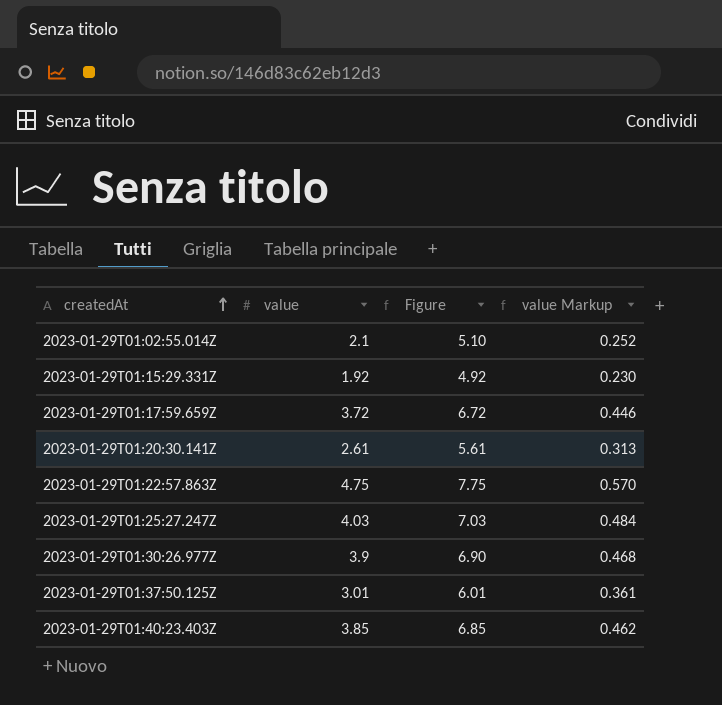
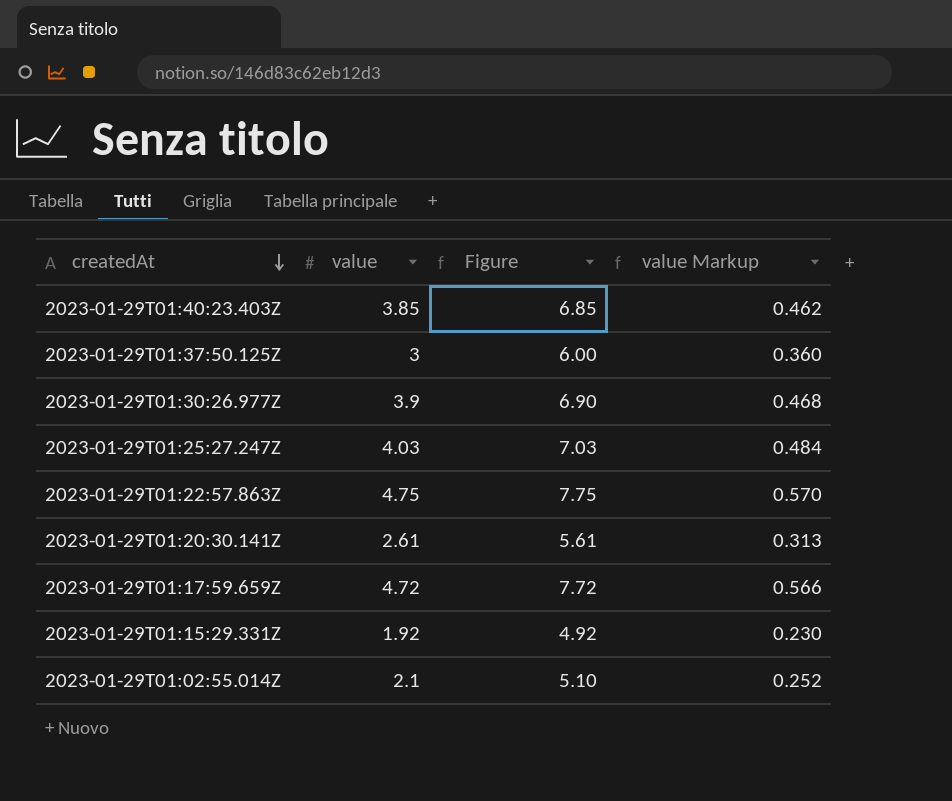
row order: createdAt ascending -> createdAt descending
2023-01-29T01:37:50.125Z | value: 3.01 -> 3
2023-01-29T01:37:50.125Z | Figure: 6.01 -> 6.00
2023-01-29T01:37:50.125Z | value Markup: 0.361 -> 0.360
2023-01-29T01:17:59.659Z | value: 3.72 -> 4.72
2023-01-29T01:17:59.659Z | Figure: 6.72 -> 7.72
2023-01-29T01:17:59.659Z | value Markup: 0.446 -> 0.566

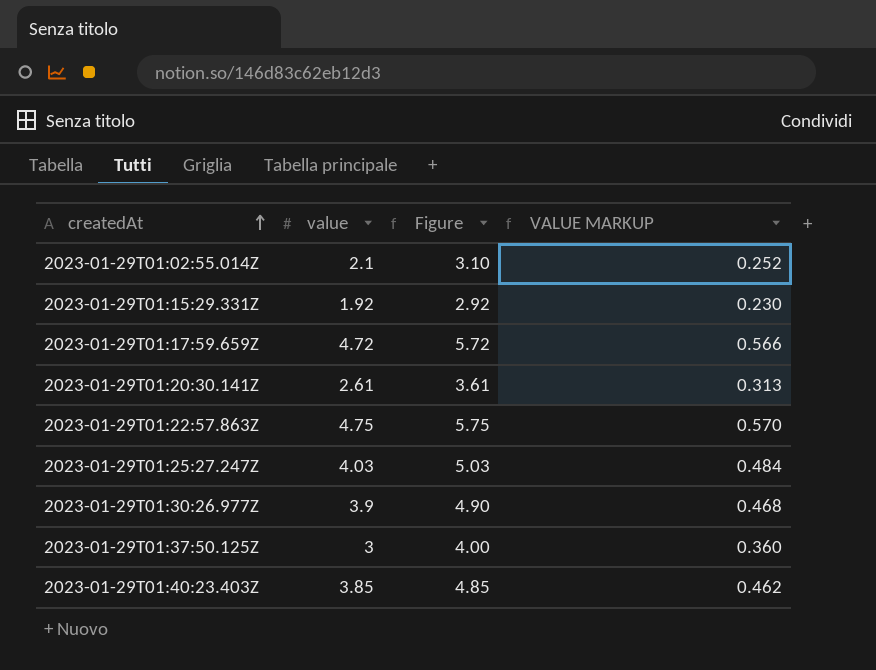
row order: createdAt descending -> createdAt ascending
column Figure | formula: [value] + 3 -> [value] + 1
column name: value Markup -> VALUE MARKUP

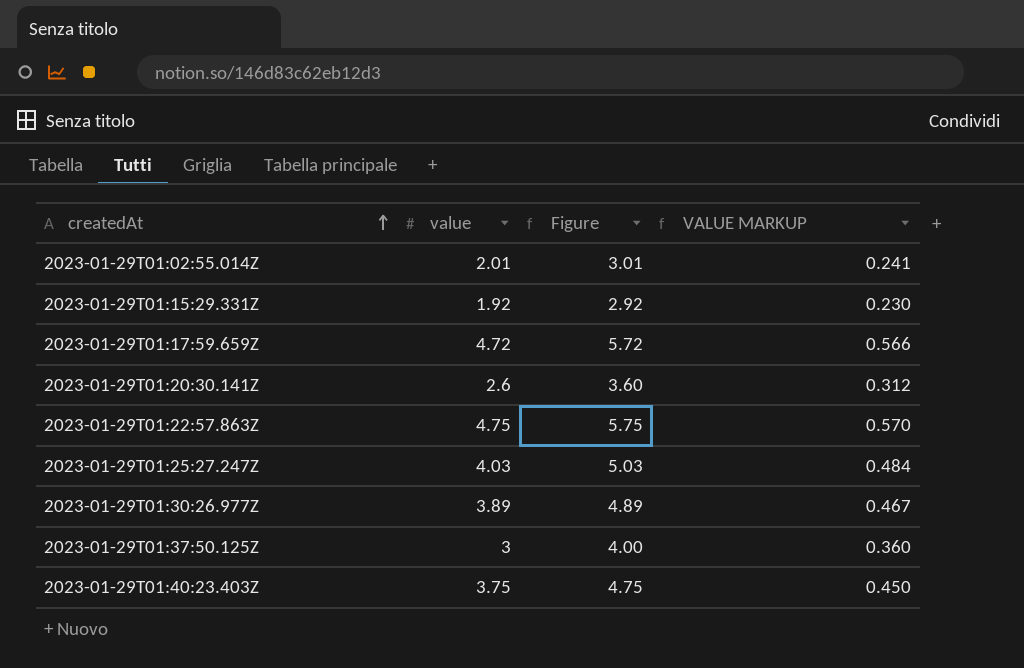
2023-01-29T01:02:55.014Z | value: 2.1 -> 2.01
2023-01-29T01:02:55.014Z | Figure: 3.10 -> 3.01
2023-01-29T01:02:55.014Z | VALUE MARKUP: 0.252 -> 0.241
2023-01-29T01:20:30.141Z | value: 2.61 -> 2.6
2023-01-29T01:20:30.141Z | Figure: 3.61 -> 3.60
2023-01-29T01:20:30.141Z | VALUE MARKUP: 0.313 -> 0.312
2023-01-29T01:30:26.977Z | value: 3.9 -> 3.89
2023-01-29T01:30:26.977Z | Figure: 4.90 -> 4.89
2023-01-29T01:30:26.977Z | VALUE MARKUP: 0.468 -> 0.467
2023-01-29T01:40:23.403Z | value: 3.85 -> 3.75
2023-01-29T01:40:23.403Z | Figure: 4.85 -> 4.75
2023-01-29T01:40:23.403Z | VALUE MARKUP: 0.462 -> 0.450

